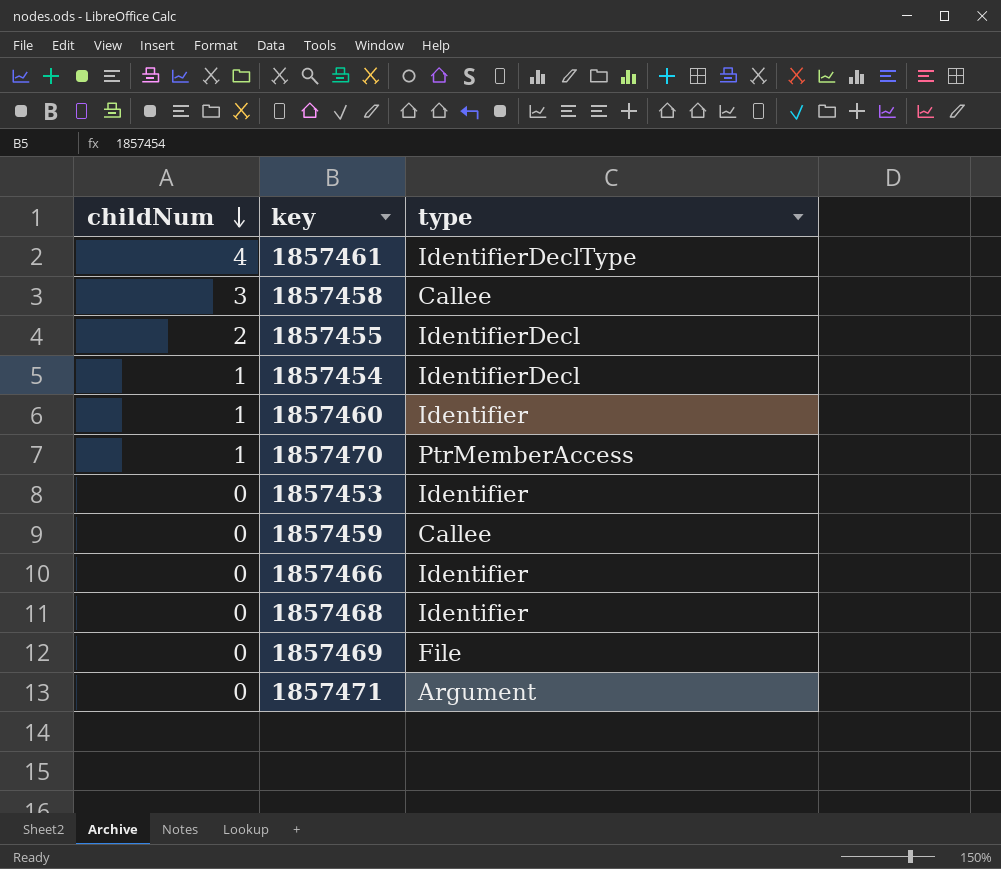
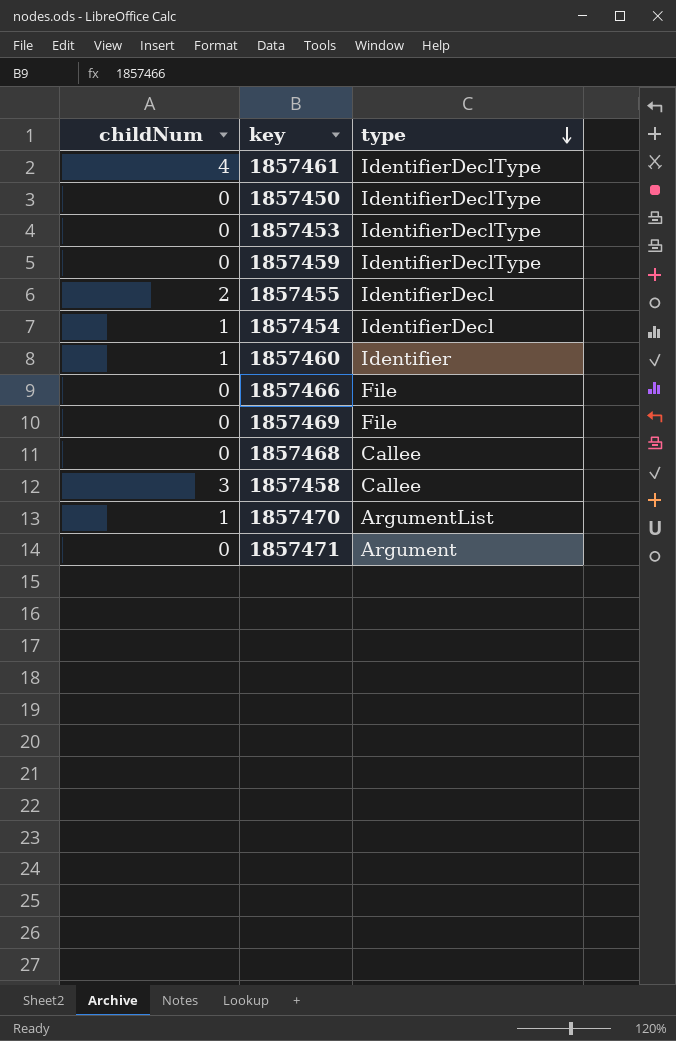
row order: childNum descending -> type descending
row 1857450: none -> 0 | IdentifierDeclType
1857453 | type: Identifier -> IdentifierDeclType
1857459 | type: Callee -> IdentifierDeclType
1857466 | type: Identifier -> File
1857468 | type: Identifier -> Callee
1857470 | type: PtrMemberAccess -> ArgumentList

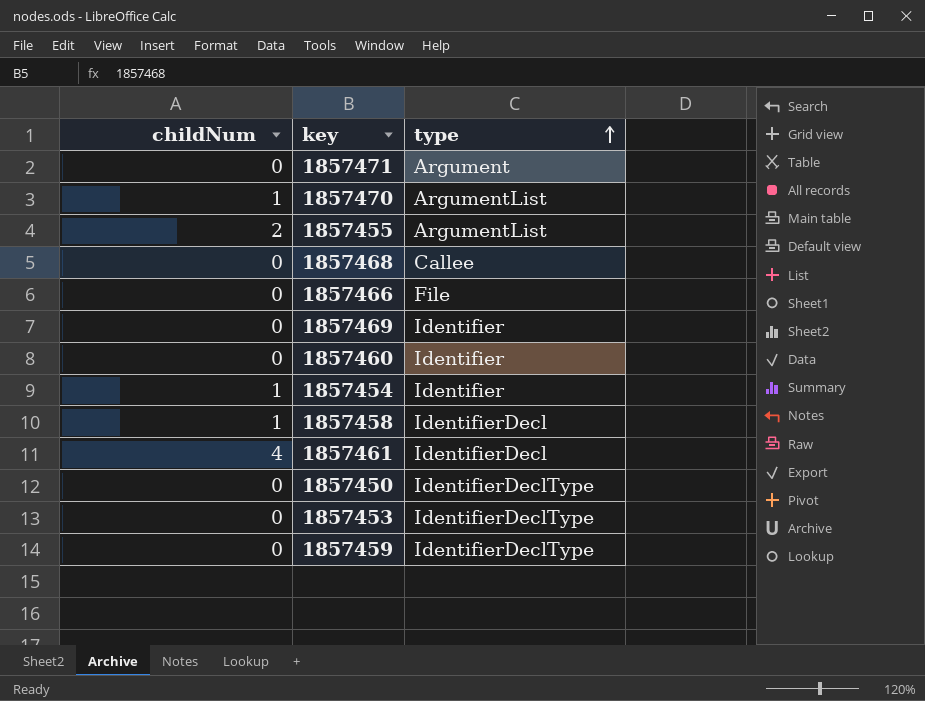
row order: type descending -> type ascending
1857455 | type: IdentifierDecl -> ArgumentList
1857469 | type: File -> Identifier
1857460 | childNum: 1 -> 0
1857454 | type: IdentifierDecl -> Identifier
1857458 | childNum: 3 -> 1
1857458 | type: Callee -> IdentifierDecl
1857461 | type: IdentifierDeclType -> IdentifierDecl

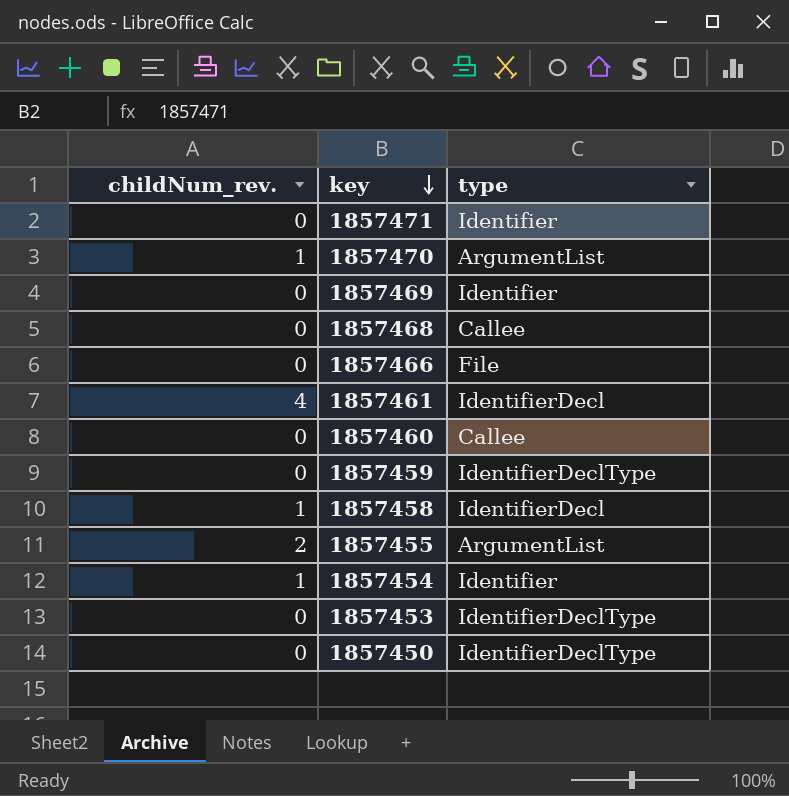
row order: type ascending -> key descending
column name: childNum -> childNum_rev.
1857471 | type: Argument -> Identifier
1857460 | type: Identifier -> Callee

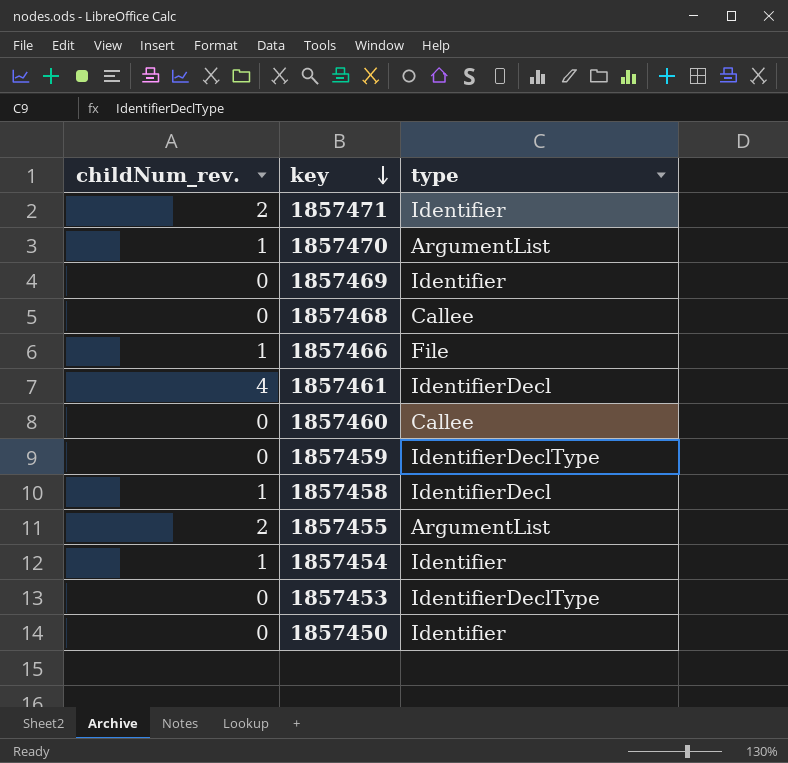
1857471 | childNum_rev.: 0 -> 2
1857466 | childNum_rev.: 0 -> 1
1857450 | type: IdentifierDeclType -> Identifier

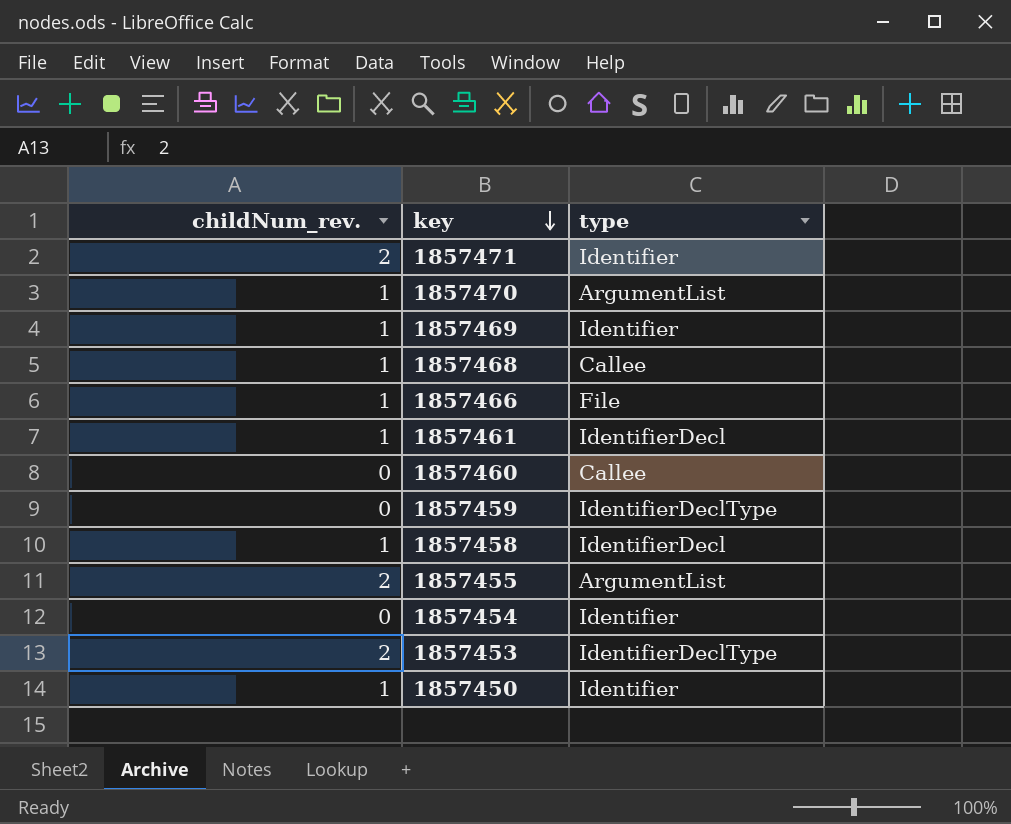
1857469 | childNum_rev.: 0 -> 1
1857468 | childNum_rev.: 0 -> 1
1857461 | childNum_rev.: 4 -> 1
1857454 | childNum_rev.: 1 -> 0
1857453 | childNum_rev.: 0 -> 2
1857450 | childNum_rev.: 0 -> 1

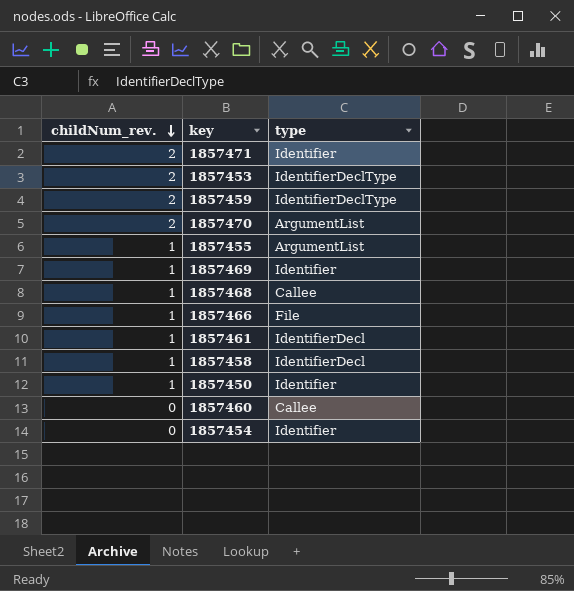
row order: key descending -> childNum_rev. descending
1857459 | childNum_rev.: 0 -> 2
1857470 | childNum_rev.: 1 -> 2
1857455 | childNum_rev.: 2 -> 1

